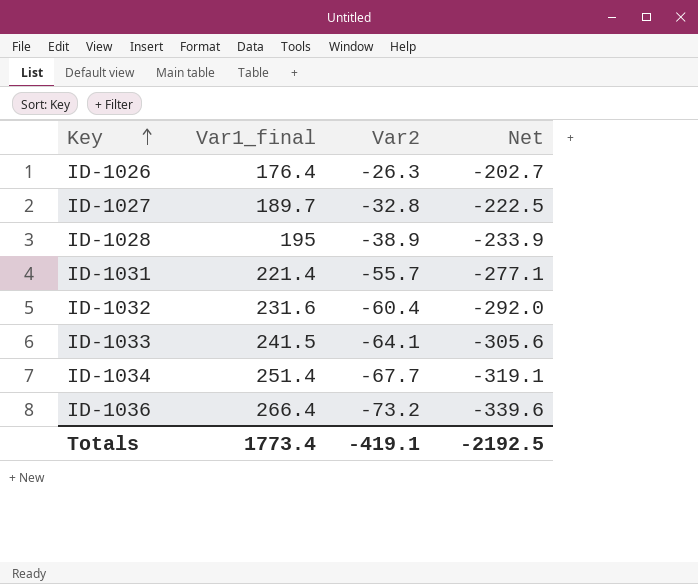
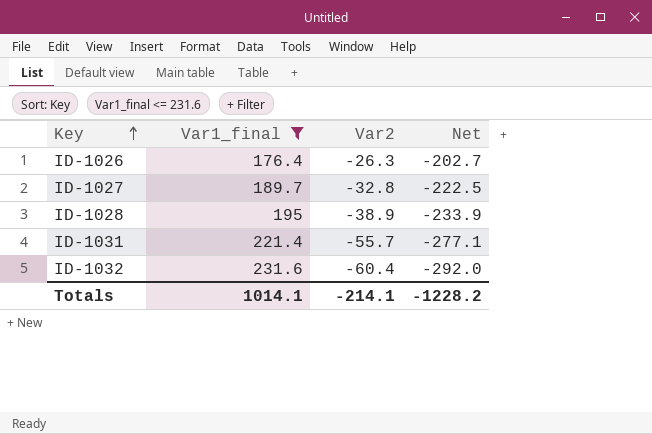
filter: none -> Var1_final <= 231.6
Totals | Var1_final: 1773.4 -> 1014.1
Totals | Var2: -419.1 -> -214.1
Totals | Net: -2192.5 -> -1228.2

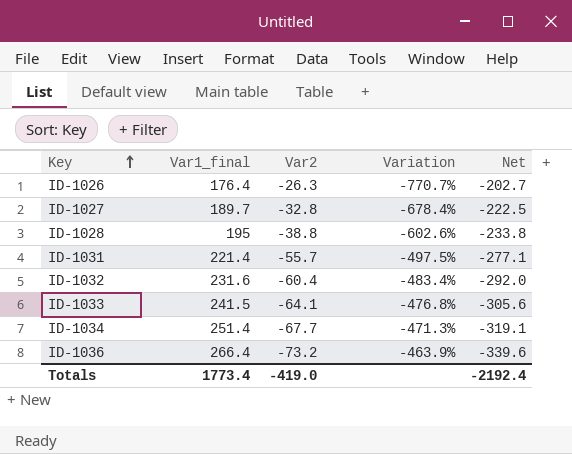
filter: Var1_final <= 231.6 -> none
column Variation | formula: none -> ([Var1_final] - [Var2]) / [Var2]
ID-1028 | Var2: -38.9 -> -38.8
ID-1028 | Net: -233.9 -> -233.8
Totals | Var1_final: 1014.1 -> 1773.4
Totals | Var2: -214.1 -> -419.0
Totals | Net: -1228.2 -> -2192.4

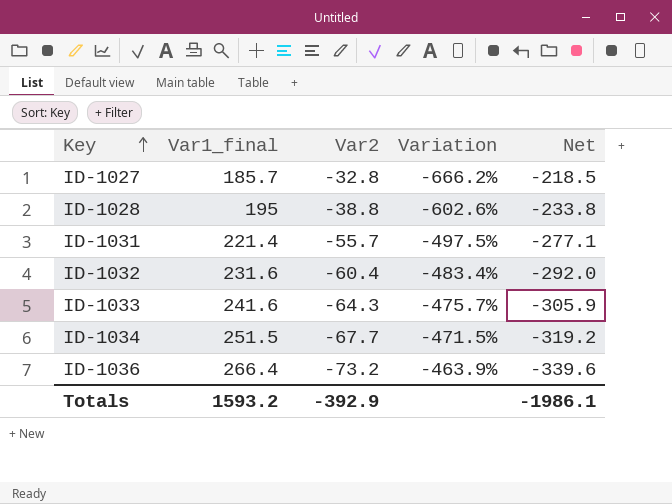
row ID-1026: 176.4 | -26.3 | -770.7% | -202.7 -> none
ID-1027 | Var1_final: 189.7 -> 185.7
ID-1027 | Variation: -678.4% -> -666.2%
ID-1027 | Net: -222.5 -> -218.5
ID-1033 | Var1_final: 241.5 -> 241.6
ID-1033 | Var2: -64.1 -> -64.3
ID-1033 | Variation: -476.8% -> -475.7%
ID-1033 | Net: -305.6 -> -305.9
ID-1034 | Var1_final: 251.4 -> 251.5
ID-1034 | Variation: -471.3% -> -471.5%
ID-1034 | Net: -319.1 -> -319.2
Totals | Var1_final: 1773.4 -> 1593.2
Totals | Var2: -419.0 -> -392.9
Totals | Net: -2192.4 -> -1986.1

